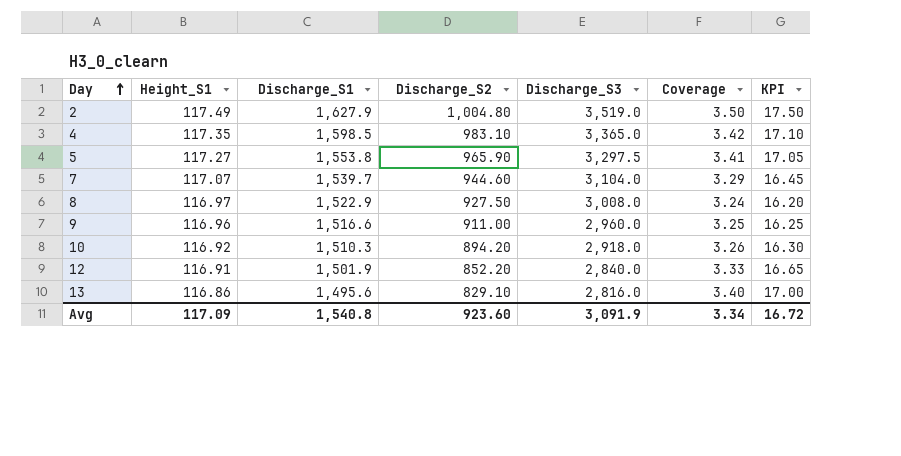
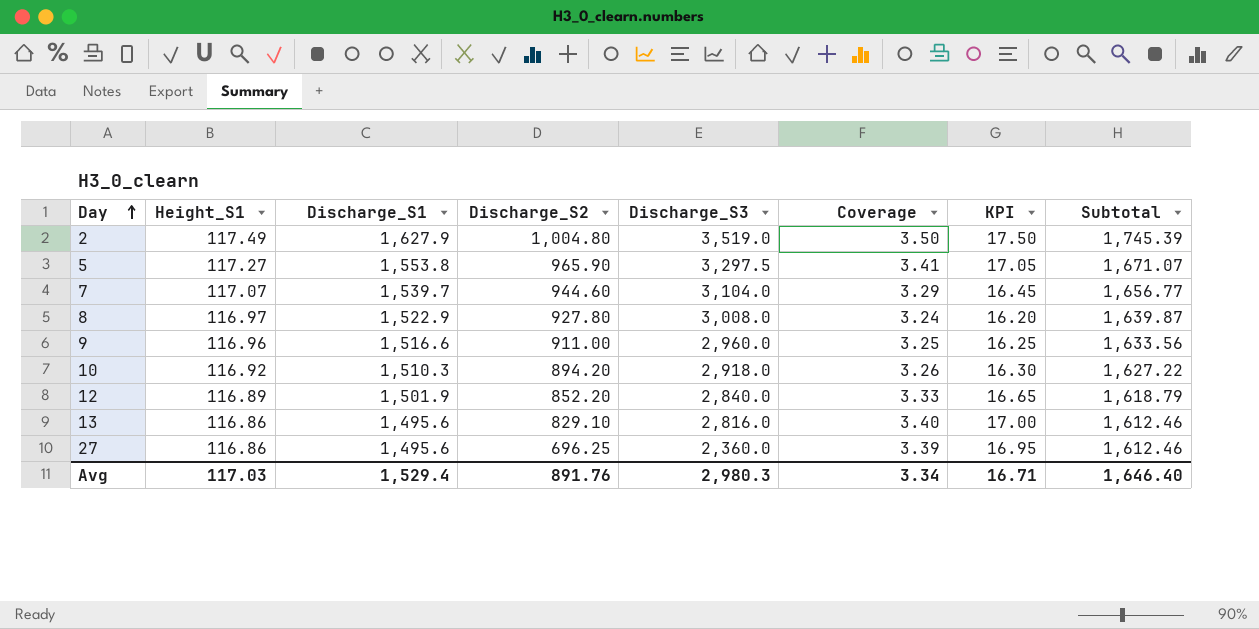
column Subtotal | formula: none -> [Height_S1] + [Discharge_S1]
row 4: 117.35 | 1,598.5 | 983.10 | 3,365.0 | 3.42 | 17.10 -> none
8 | Discharge_S2: 927.50 -> 927.80
12 | Height_S1: 116.91 -> 116.89
row 27: none -> 116.86 | 1,495.6 | 696.25 | 2,360.0 | 3.39 | 16.95 | 1,612.46
Avg | Height_S1: 117.09 -> 117.03
Avg | Discharge_S1: 1,540.8 -> 1,529.4
Avg | Discharge_S2: 923.60 -> 891.76
Avg | Discharge_S3: 3,091.9 -> 2,980.3
Avg | KPI: 16.72 -> 16.71

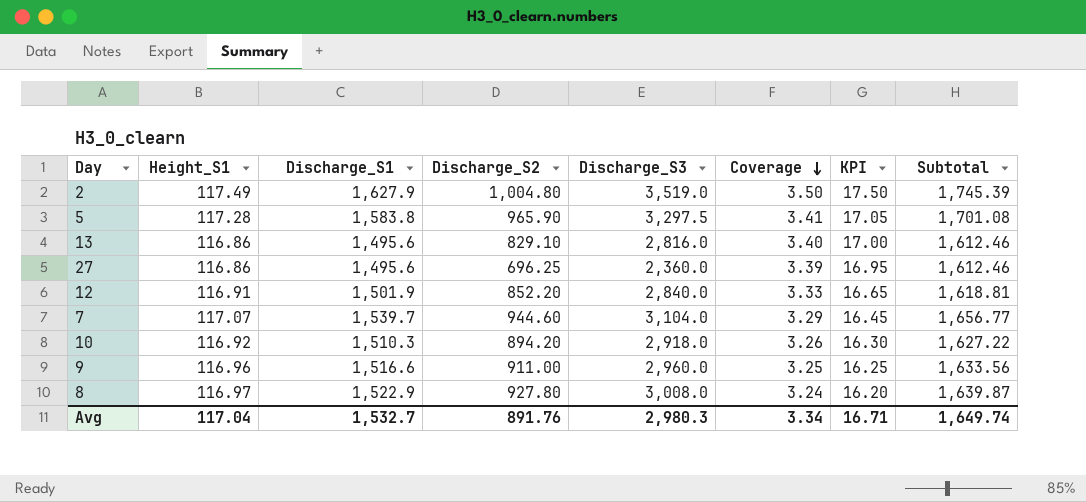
row order: Day ascending -> Coverage descending
5 | Height_S1: 117.27 -> 117.28
5 | Discharge_S1: 1,553.8 -> 1,583.8
5 | Subtotal: 1,671.07 -> 1,701.08
12 | Height_S1: 116.89 -> 116.91
12 | Subtotal: 1,618.79 -> 1,618.81
Avg | Height_S1: 117.03 -> 117.04
Avg | Discharge_S1: 1,529.4 -> 1,532.7
Avg | Subtotal: 1,646.40 -> 1,649.74

